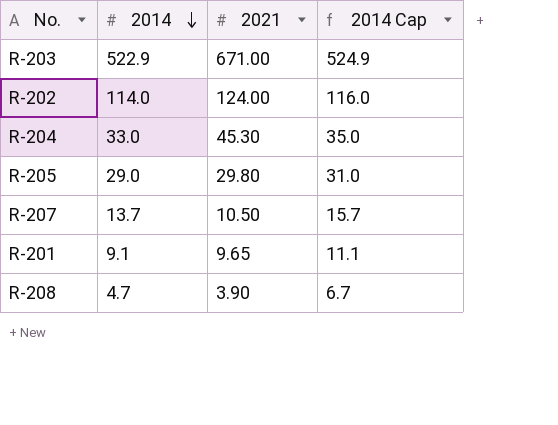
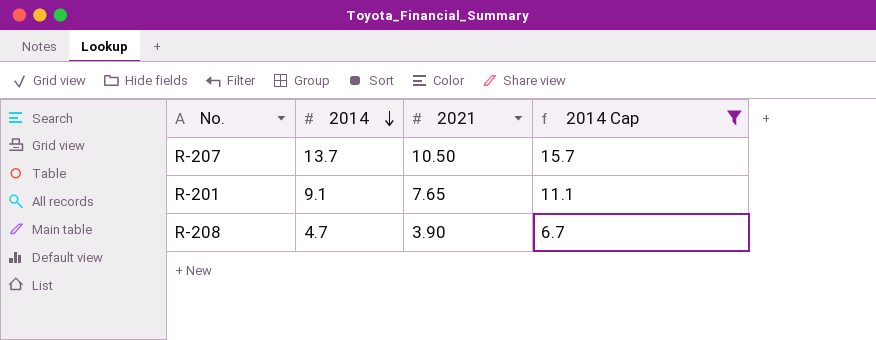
filter: none -> 2014 Cap <= 15.7
R-201 | 2021: 9.65 -> 7.65

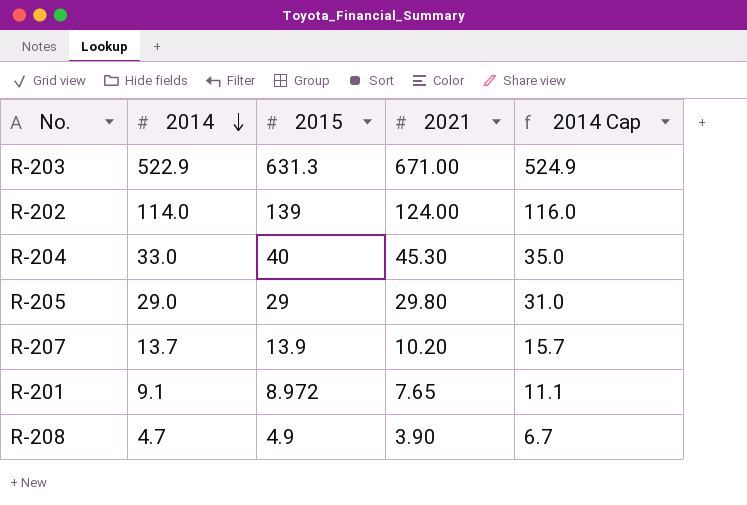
filter: 2014 Cap <= 15.7 -> none
column 2015 | position: none -> 3
R-207 | 2021: 10.50 -> 10.20

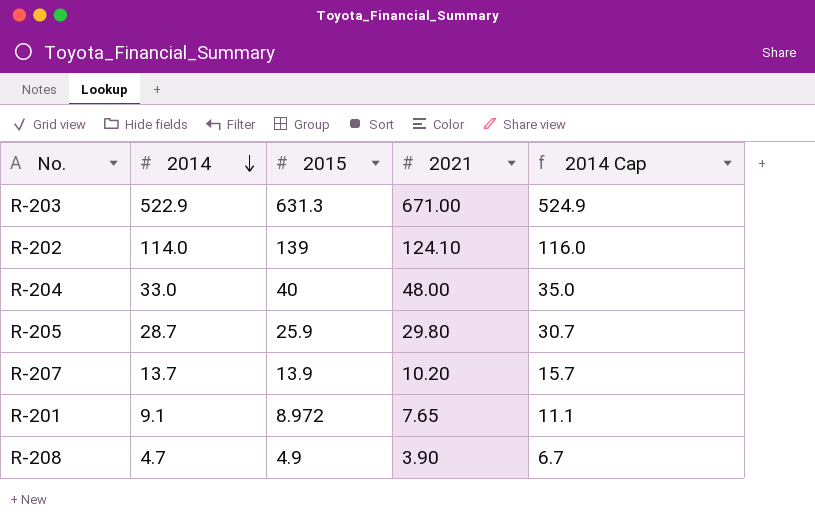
R-202 | 2021: 124.00 -> 124.10
R-204 | 2021: 45.30 -> 48.00
R-205 | 2014: 29.0 -> 28.7
R-205 | 2015: 29 -> 25.9
R-205 | 2014 Cap: 31.0 -> 30.7

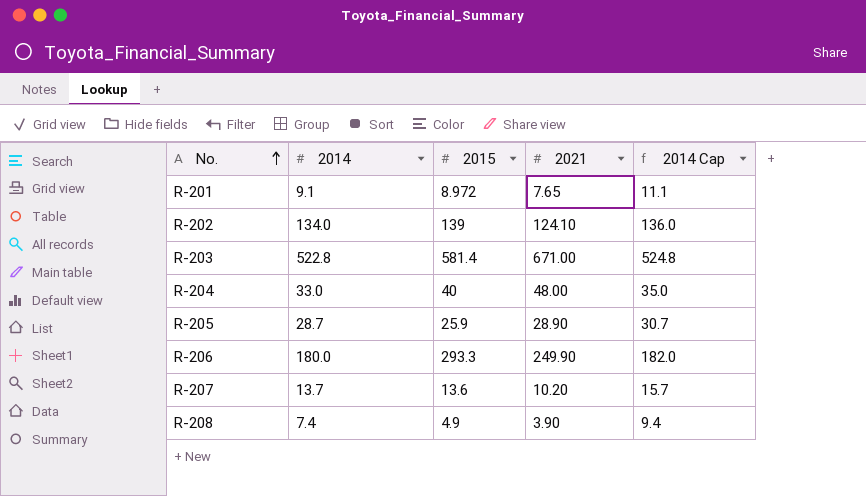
row order: 2014 descending -> No. ascending
R-202 | 2014: 114.0 -> 134.0
R-202 | 2014 Cap: 116.0 -> 136.0
R-203 | 2014: 522.9 -> 522.8
R-203 | 2015: 631.3 -> 581.4
R-203 | 2014 Cap: 524.9 -> 524.8
R-205 | 2021: 29.80 -> 28.90
row R-206: none -> 180.0 | 293.3 | 249.90 | 182.0
R-207 | 2015: 13.9 -> 13.6
R-208 | 2014: 4.7 -> 7.4
R-208 | 2014 Cap: 6.7 -> 9.4

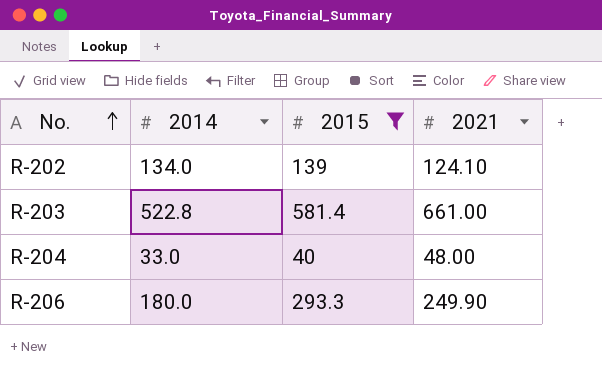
filter: none -> 2015 >= 40
column 2014 Cap | formula: [2014] + 2 -> none
R-203 | 2021: 671.00 -> 661.00

